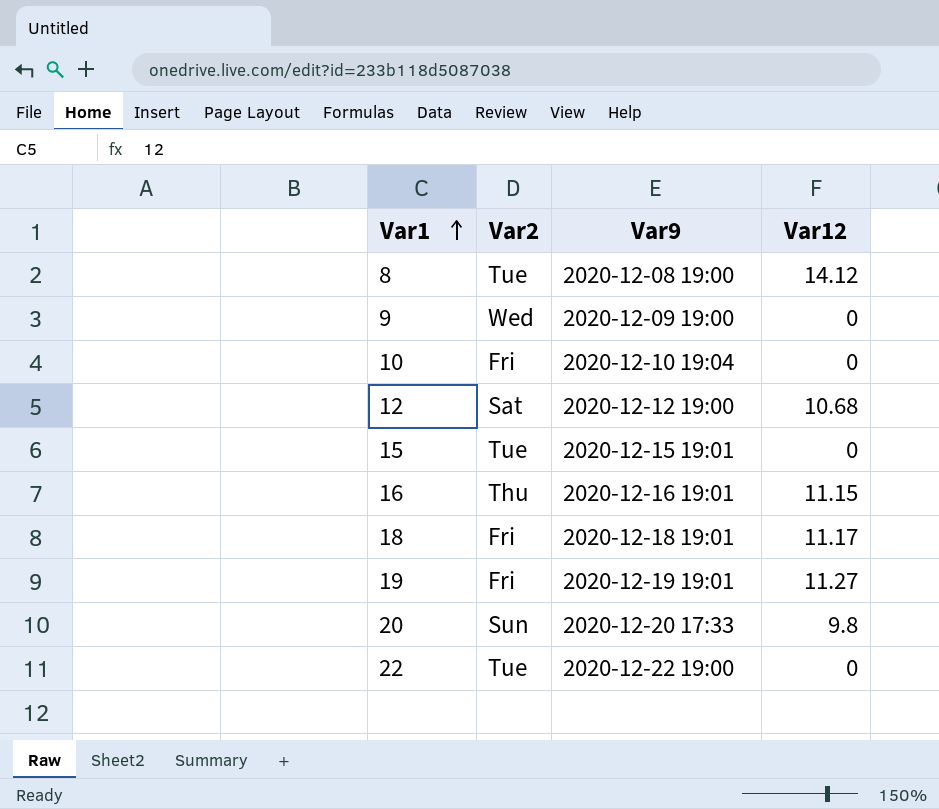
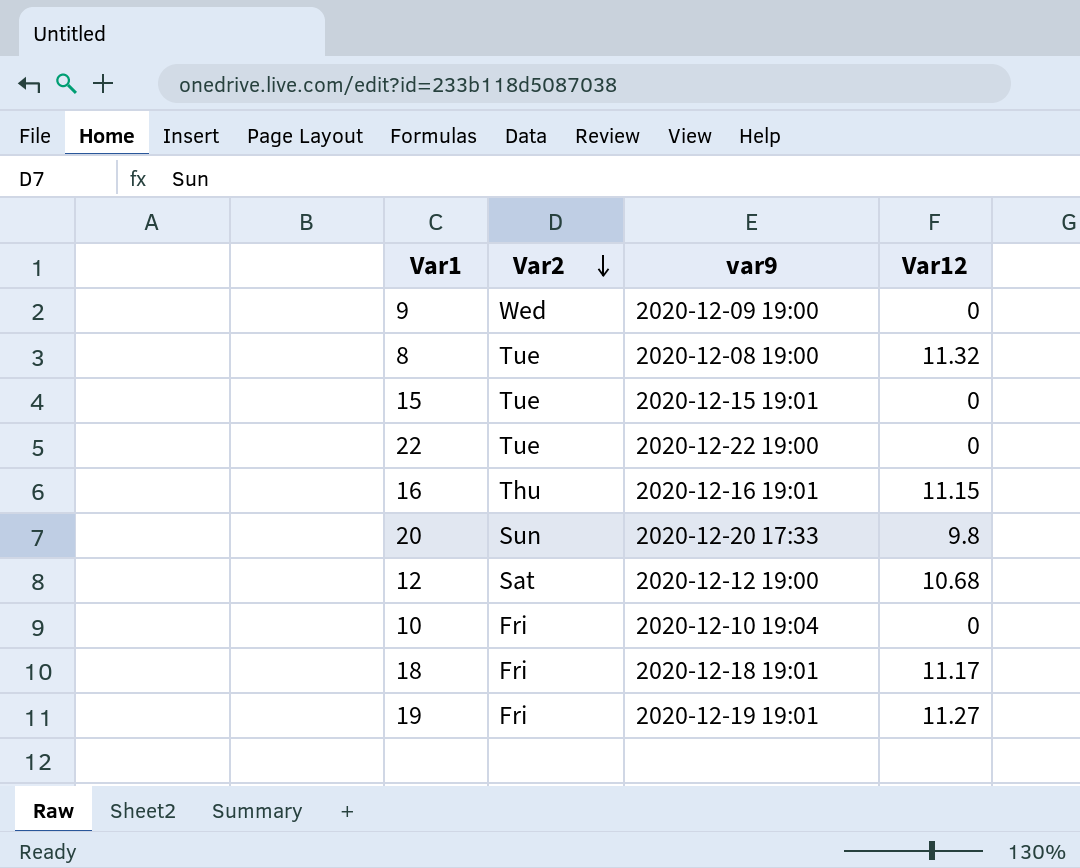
row order: Var1 ascending -> Var2 descending
column name: Var9 -> var9
8 | Var12: 14.12 -> 11.32

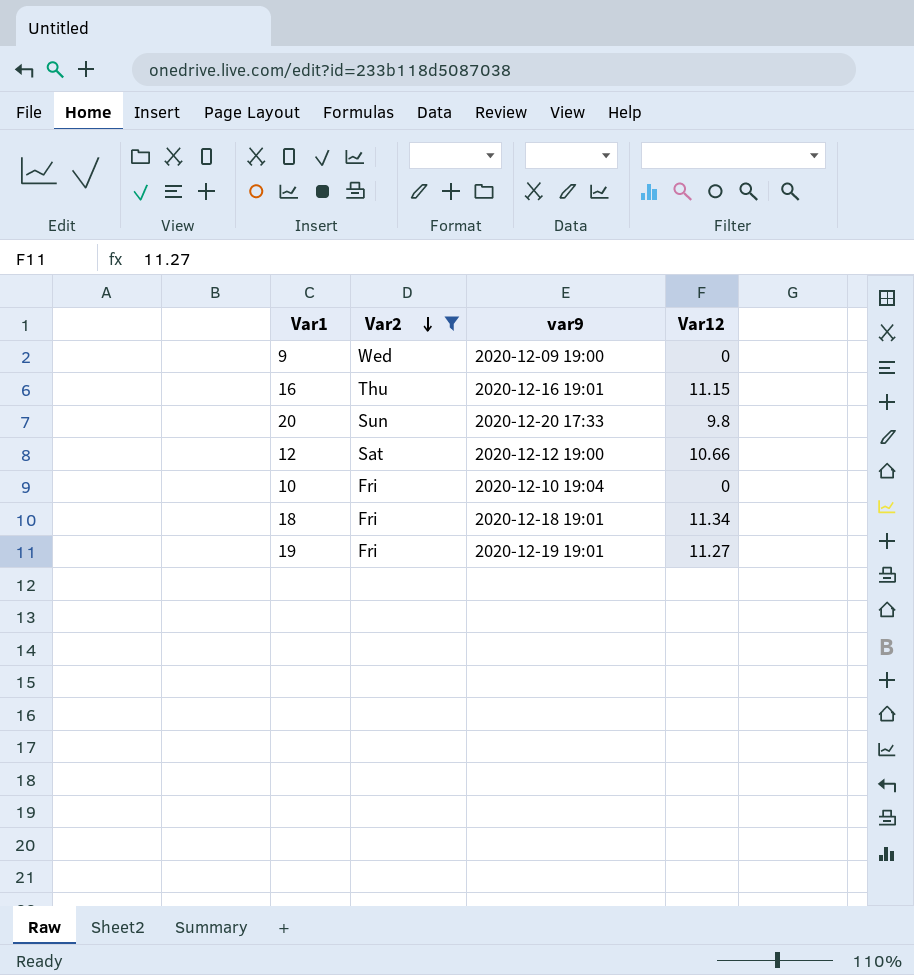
filter: none -> Var2 != Tue
12 | Var12: 10.68 -> 10.66
18 | Var12: 11.17 -> 11.34

